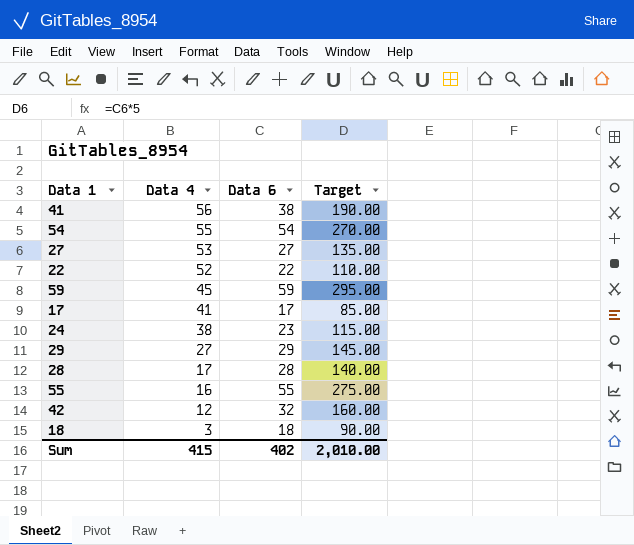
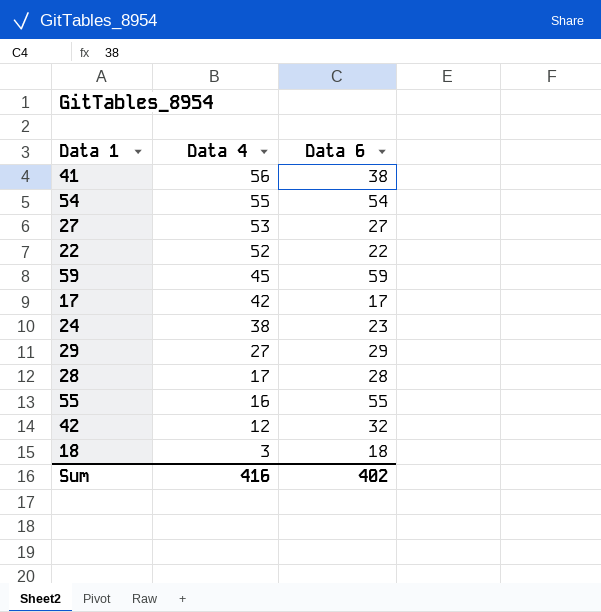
column Target | formula: [Data 6] * 5 -> none
17 | Data 4: 41 -> 42
Sum | Data 4: 415 -> 416

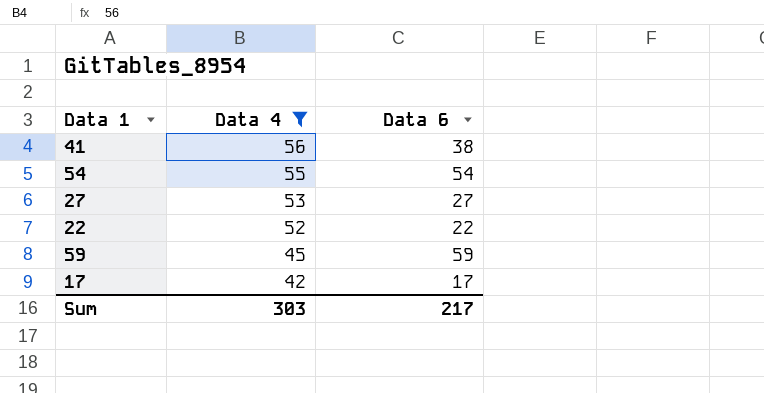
filter: none -> Data 4 >= 42
Sum | Data 4: 416 -> 303
Sum | Data 6: 402 -> 217

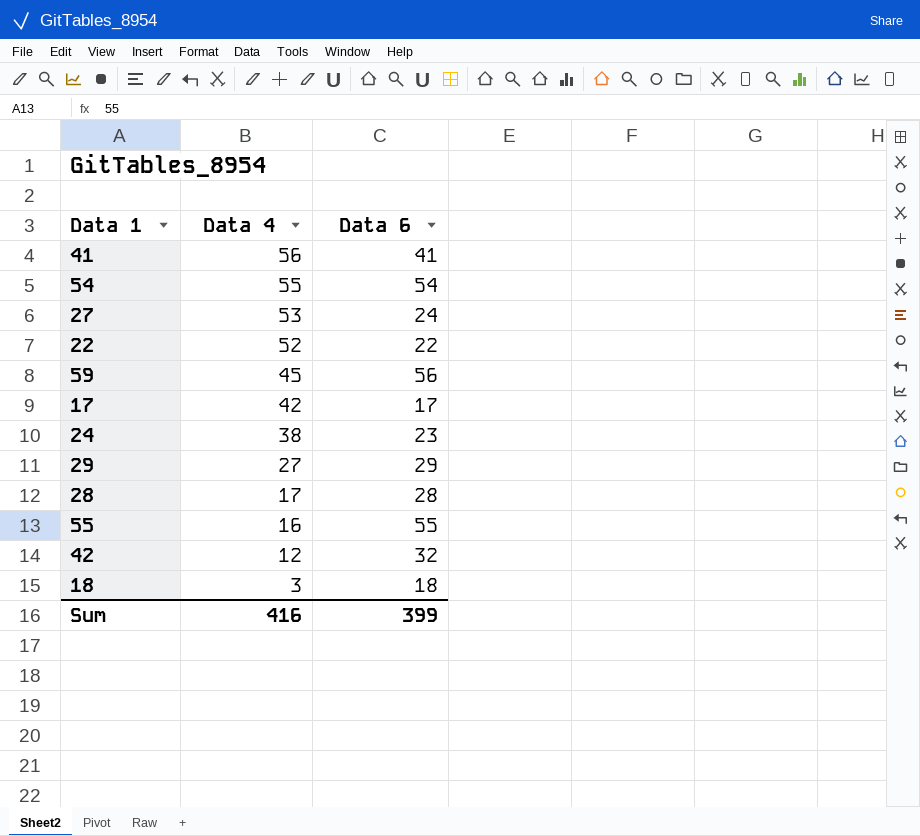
filter: Data 4 >= 42 -> none
41 | Data 6: 38 -> 41
27 | Data 6: 27 -> 24
59 | Data 6: 59 -> 56
Sum | Data 4: 303 -> 416
Sum | Data 6: 217 -> 399

